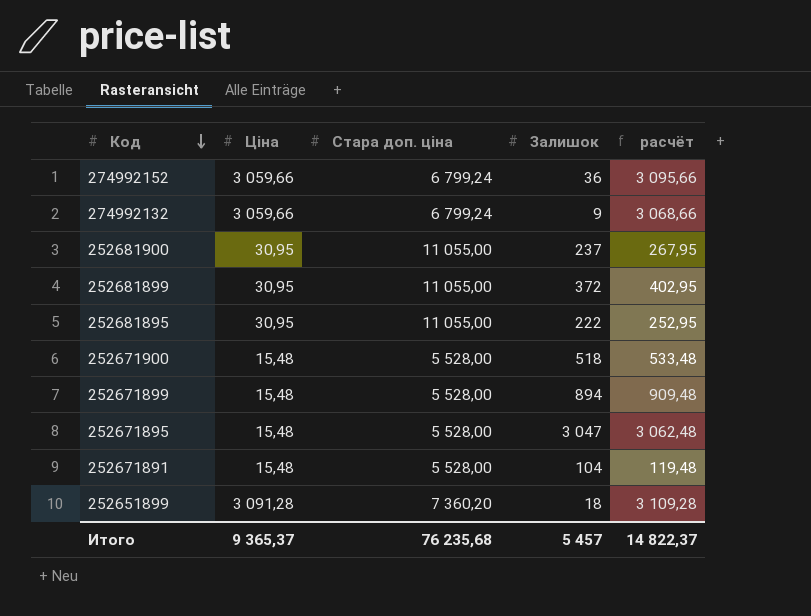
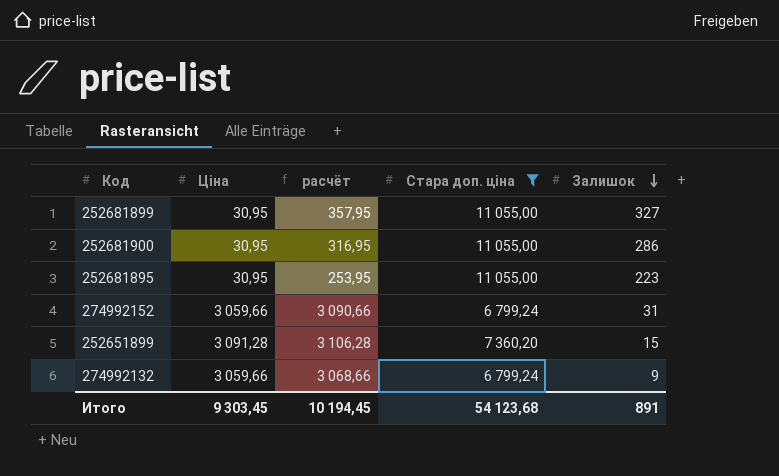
filter: none -> Стара доп. ціна != 5 528,00
row order: Код descending -> Залишок descending
column расчёт | position: 5 -> 3
252681899 | расчёт: 402,95 -> 357,95
252681899 | Залишок: 372 -> 327
252681900 | расчёт: 267,95 -> 316,95
252681900 | Залишок: 237 -> 286
252681895 | расчёт: 252,95 -> 253,95
252681895 | Залишок: 222 -> 223
274992152 | расчёт: 3 095,66 -> 3 090,66
274992152 | Залишок: 36 -> 31
252651899 | расчёт: 3 109,28 -> 3 106,28
252651899 | Залишок: 18 -> 15
Итого | Ціна: 9 365,37 -> 9 303,45
Итого | расчёт: 14 822,37 -> 10 194,45
Итого | Стара доп. ціна: 76 235,68 -> 54 123,68
Итого | Залишок: 5 457 -> 891

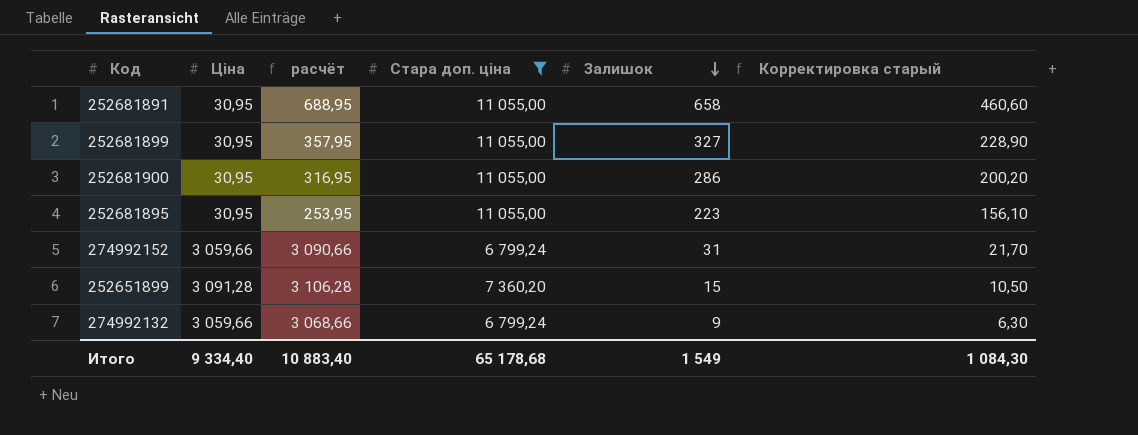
column Корректировка старый | formula: none -> [Залишок] * 0,7
row 252681891: none -> 30,95 | 688,95 | 11 055,00 | 658 | 460,60
Итого | Ціна: 9 303,45 -> 9 334,40
Итого | расчёт: 10 194,45 -> 10 883,40
Итого | Стара доп. ціна: 54 123,68 -> 65 178,68
Итого | Залишок: 891 -> 1 549

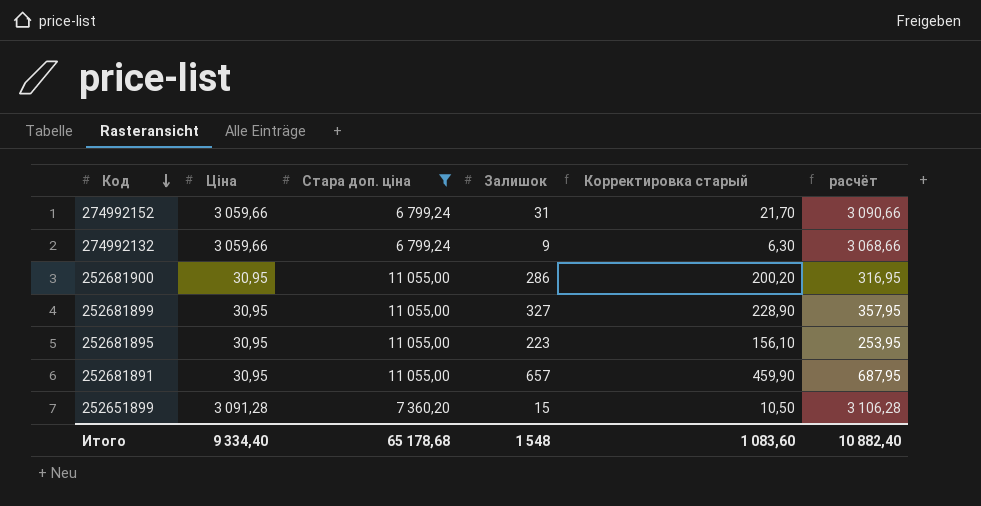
row order: Залишок descending -> Код descending
column расчёт | position: 3 -> 6
252681891 | Залишок: 658 -> 657
252681891 | Корректировка старый: 460,60 -> 459,90
252681891 | расчёт: 688,95 -> 687,95
Итого | Залишок: 1 549 -> 1 548
Итого | Корректировка старый: 1 084,30 -> 1 083,60
Итого | расчёт: 10 883,40 -> 10 882,40

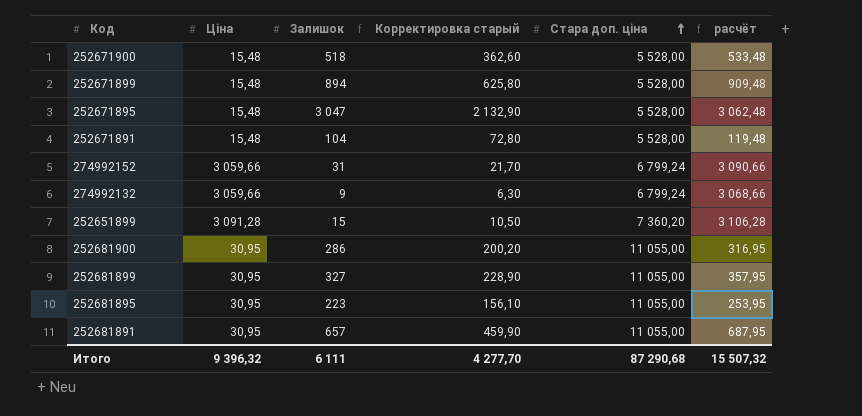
filter: Стара доп. ціна != 5 528,00 -> none
row order: Код descending -> Стара доп. ціна ascending
column Стара доп. ціна | position: 3 -> 5
Итого | Ціна: 9 334,40 -> 9 396,32
Итого | Залишок: 1 548 -> 6 111
Итого | Корректировка старый: 1 083,60 -> 4 277,70
Итого | Стара доп. ціна: 65 178,68 -> 87 290,68
Итого | расчёт: 10 882,40 -> 15 507,32

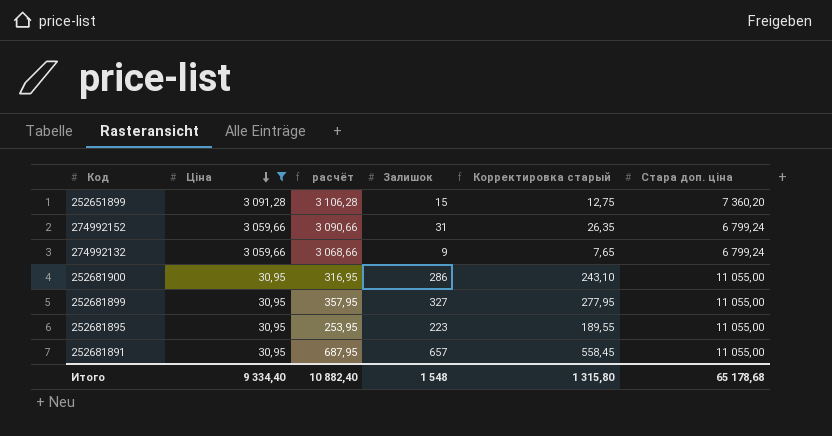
filter: none -> Ціна != 15,48
row order: Стара доп. ціна ascending -> Ціна descending
column расчёт | position: 6 -> 3
column Корректировка старый | formula: [Залишок] * 0,7 -> [Залишок] * 0,85
Итого | Ціна: 9 396,32 -> 9 334,40
Итого | расчёт: 15 507,32 -> 10 882,40
Итого | Залишок: 6 111 -> 1 548
Итого | Корректировка старый: 4 277,70 -> 1 315,80
Итого | Стара доп. ціна: 87 290,68 -> 65 178,68

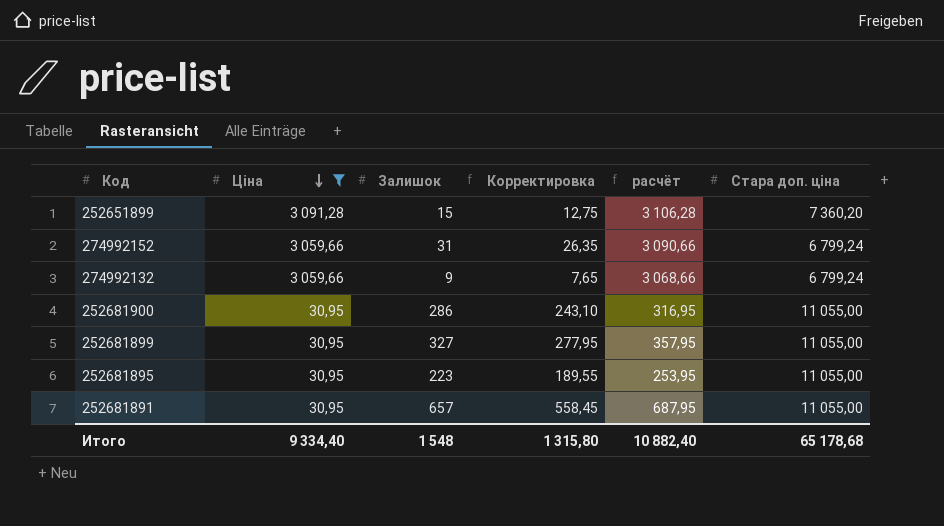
column name: Корректировка старый -> Корректировка
column расчёт | position: 3 -> 5

